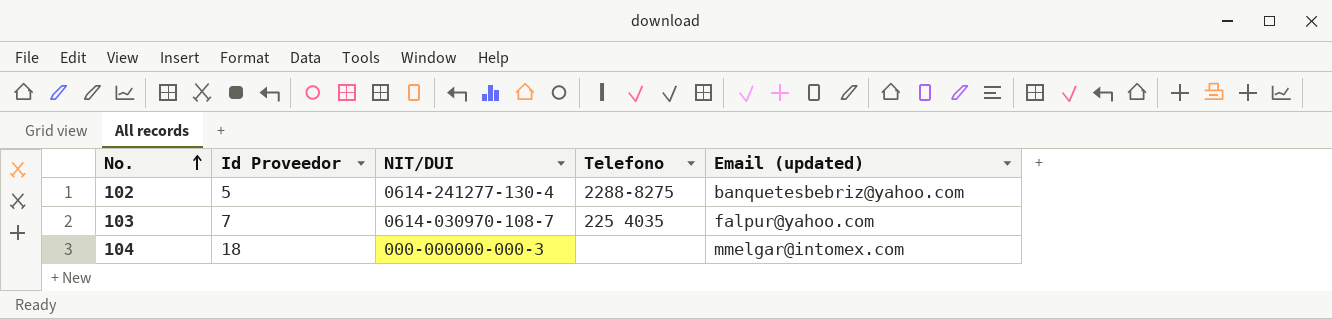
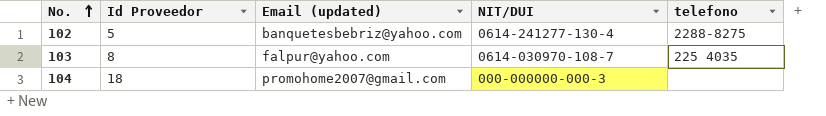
column Email (updated) | position: 5 -> 3
column name: Telefono -> telefono
103 | Id Proveedor: 7 -> 8
104 | Email (updated): mmelgar@intomex.com -> promohome2007@gmail.com

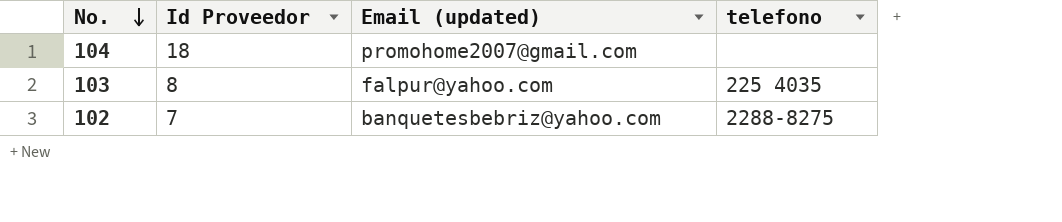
row order: No. ascending -> No. descending
column NIT/DUI | position: 4 -> none
102 | Id Proveedor: 5 -> 7

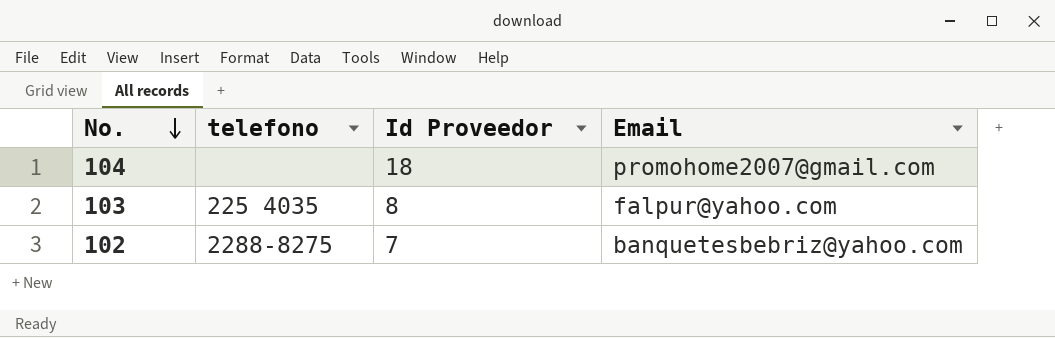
column telefono | position: 4 -> 2
column name: Email (updated) -> Email

